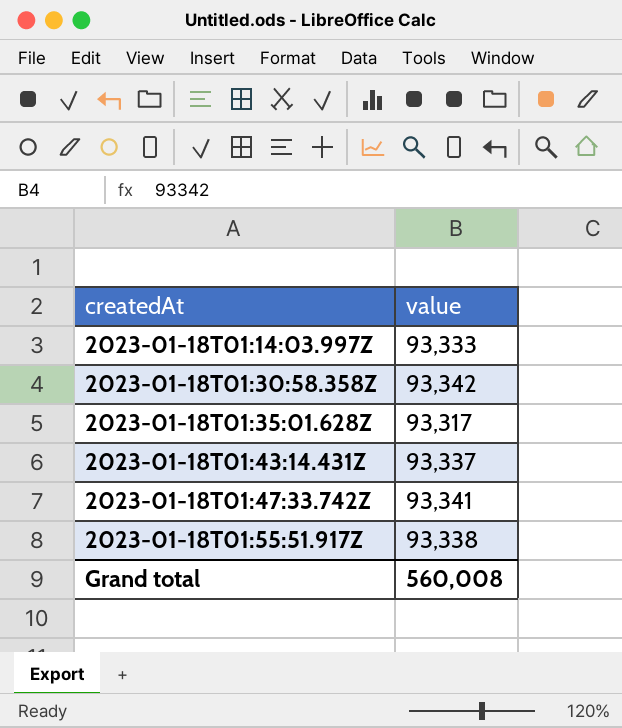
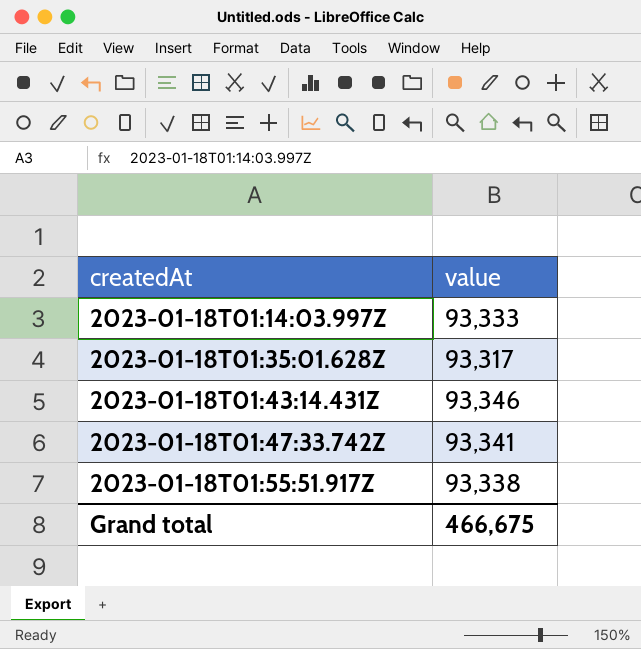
row 2023-01-18T01:30:58.358Z: 93,342 -> none
2023-01-18T01:43:14.431Z | value: 93,337 -> 93,346
Grand total | value: 560,008 -> 466,675

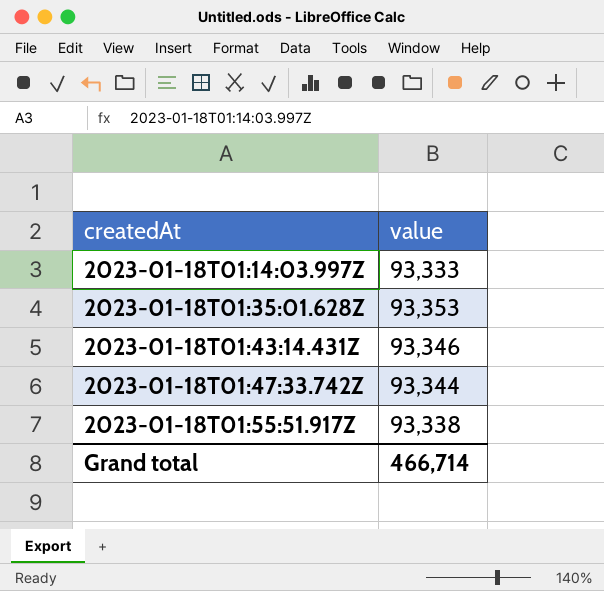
2023-01-18T01:35:01.628Z | value: 93,317 -> 93,353
2023-01-18T01:47:33.742Z | value: 93,341 -> 93,344
Grand total | value: 466,675 -> 466,714

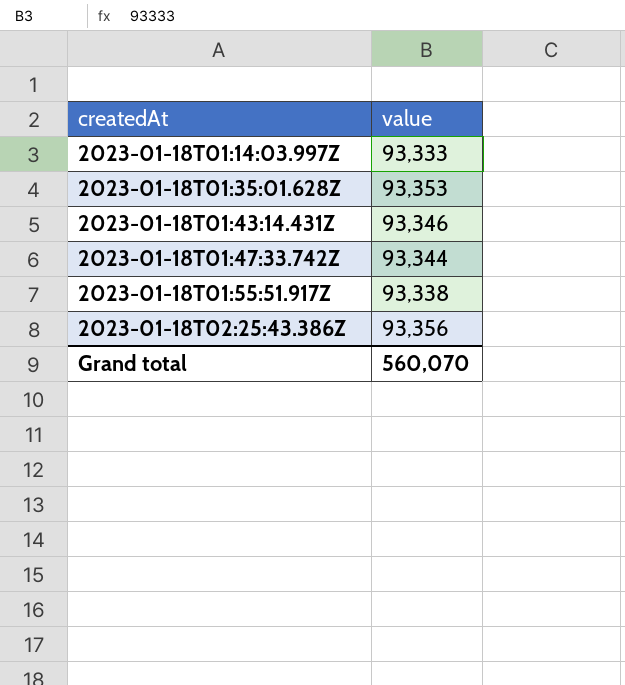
row 2023-01-18T02:25:43.386Z: none -> 93,356
Grand total | value: 466,714 -> 560,070

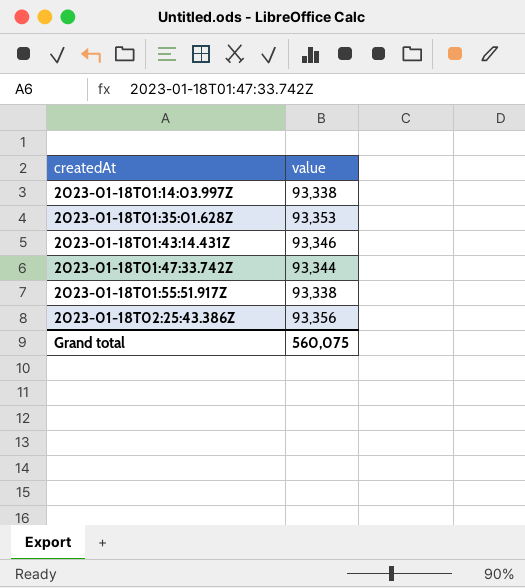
2023-01-18T01:14:03.997Z | value: 93,333 -> 93,338
Grand total | value: 560,070 -> 560,075

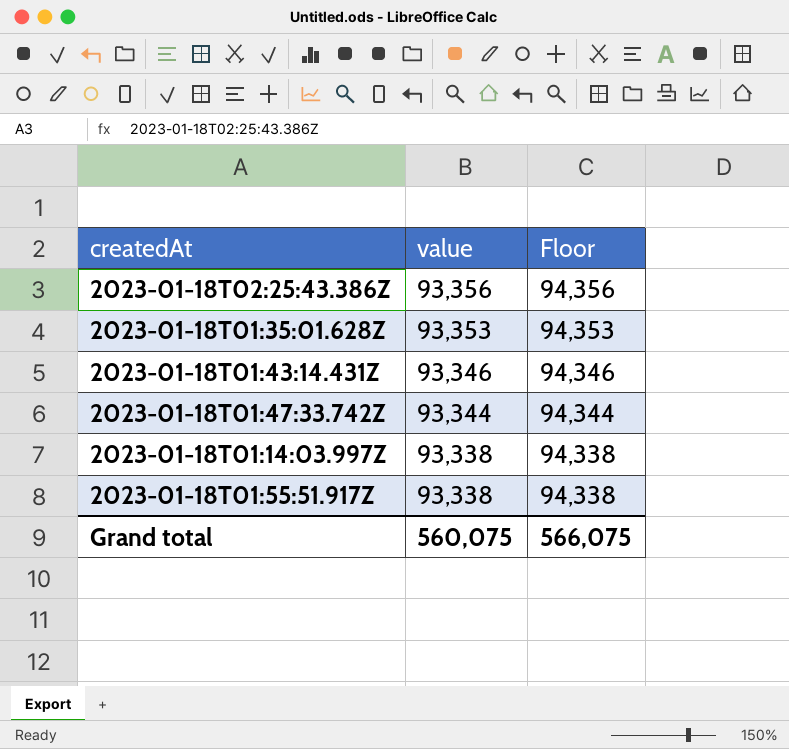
row order: createdAt ascending -> value descending
column Floor | formula: none -> [value] + 1000

